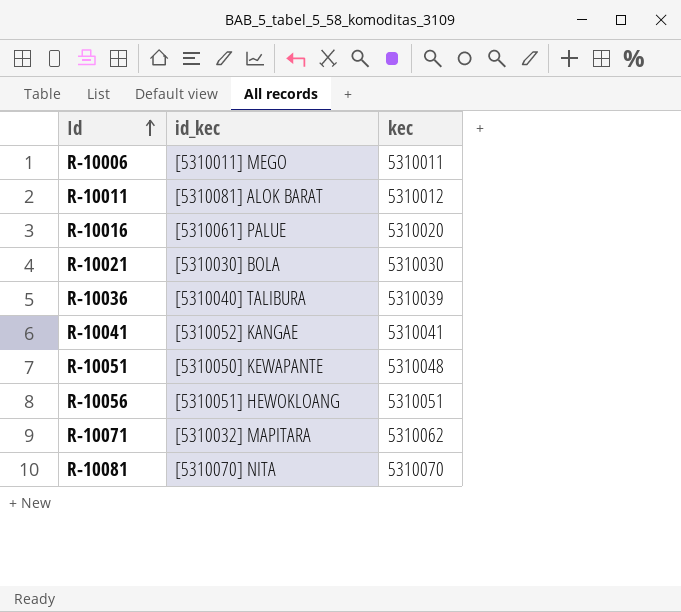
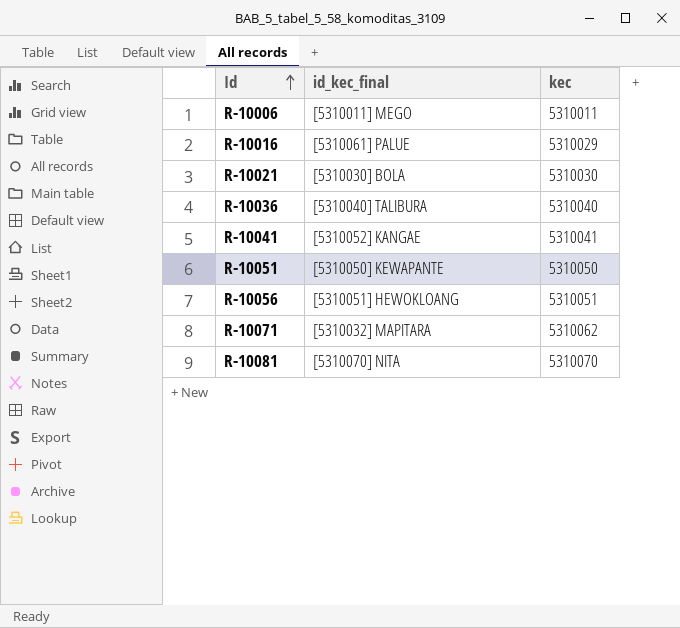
column name: id_kec -> id_kec_final
row R-10011: [5310081] ALOK BARAT | 5310012 -> none
R-10016 | kec: 5310020 -> 5310029
R-10036 | kec: 5310039 -> 5310040
R-10051 | kec: 5310048 -> 5310050

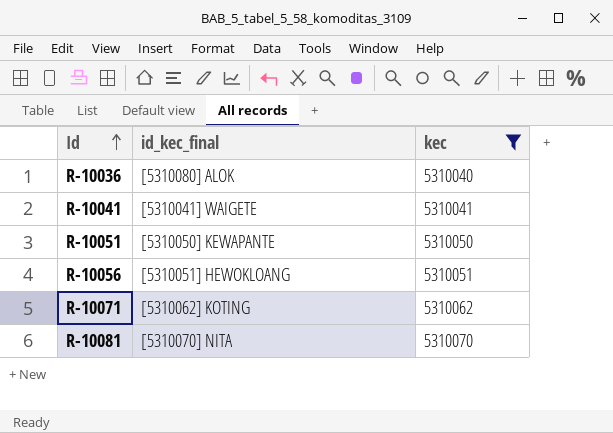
filter: none -> kec >= 5310040
R-10036 | id_kec_final: [5310040] TALIBURA -> [5310080] ALOK
R-10041 | id_kec_final: [5310052] KANGAE -> [5310041] WAIGETE
R-10071 | id_kec_final: [5310032] MAPITARA -> [5310062] KOTING

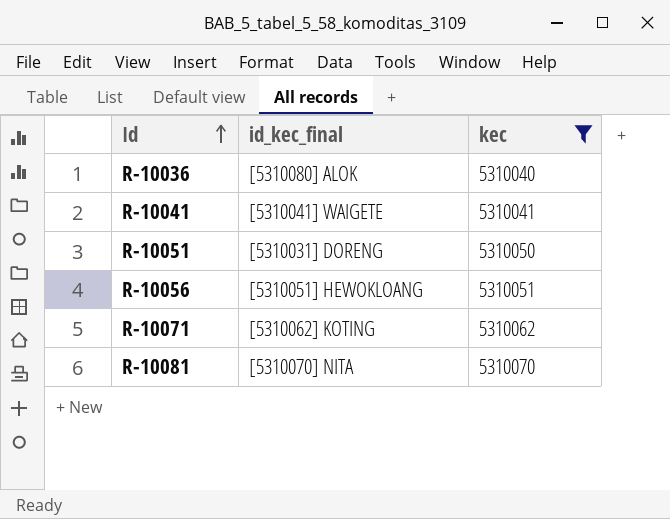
R-10051 | id_kec_final: [5310050] KEWAPANTE -> [5310031] DORENG

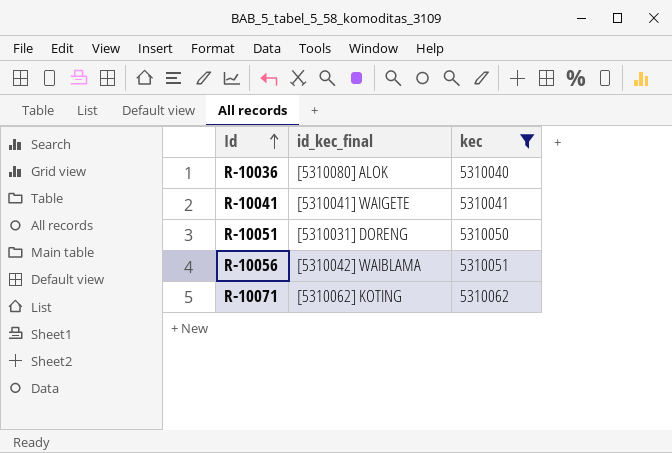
row R-10081: [5310070] NITA | 5310070 -> none
R-10056 | id_kec_final: [5310051] HEWOKLOANG -> [5310042] WAIBLAMA

